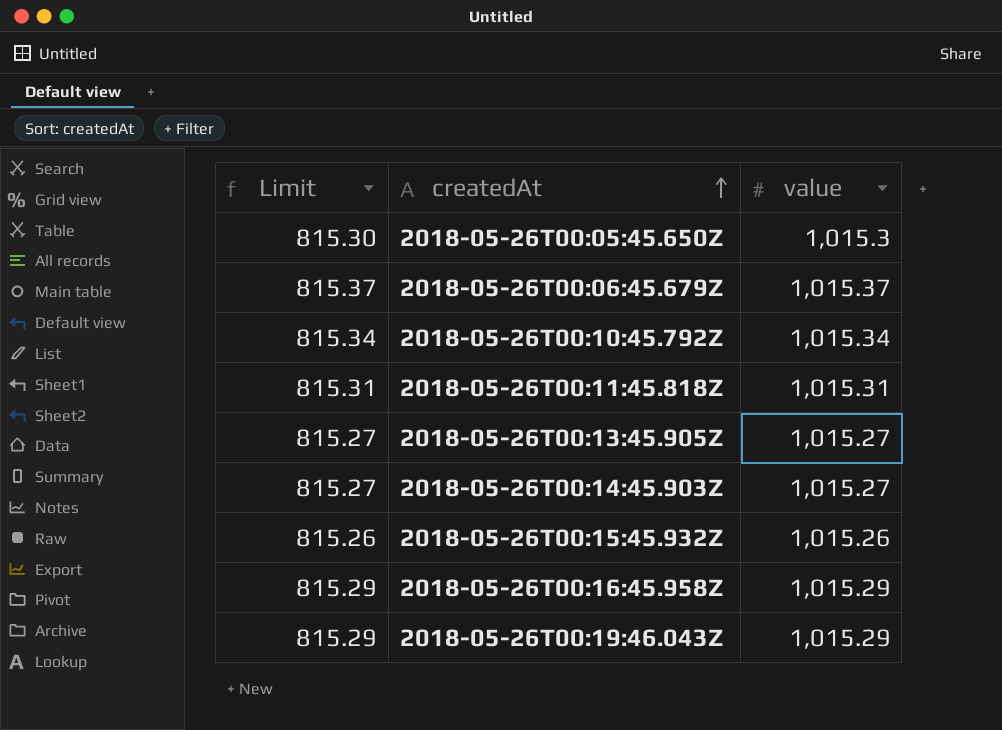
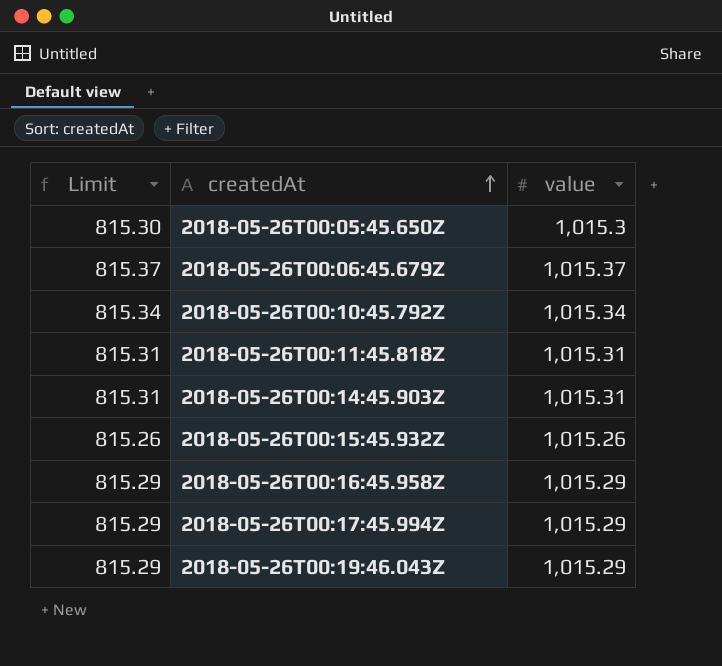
row 2018-05-26T00:13:45.905Z: 815.27 | 1,015.27 -> none
2018-05-26T00:14:45.903Z | Limit: 815.27 -> 815.31
2018-05-26T00:14:45.903Z | value: 1,015.27 -> 1,015.31
row 2018-05-26T00:17:45.994Z: none -> 815.29 | 1,015.29

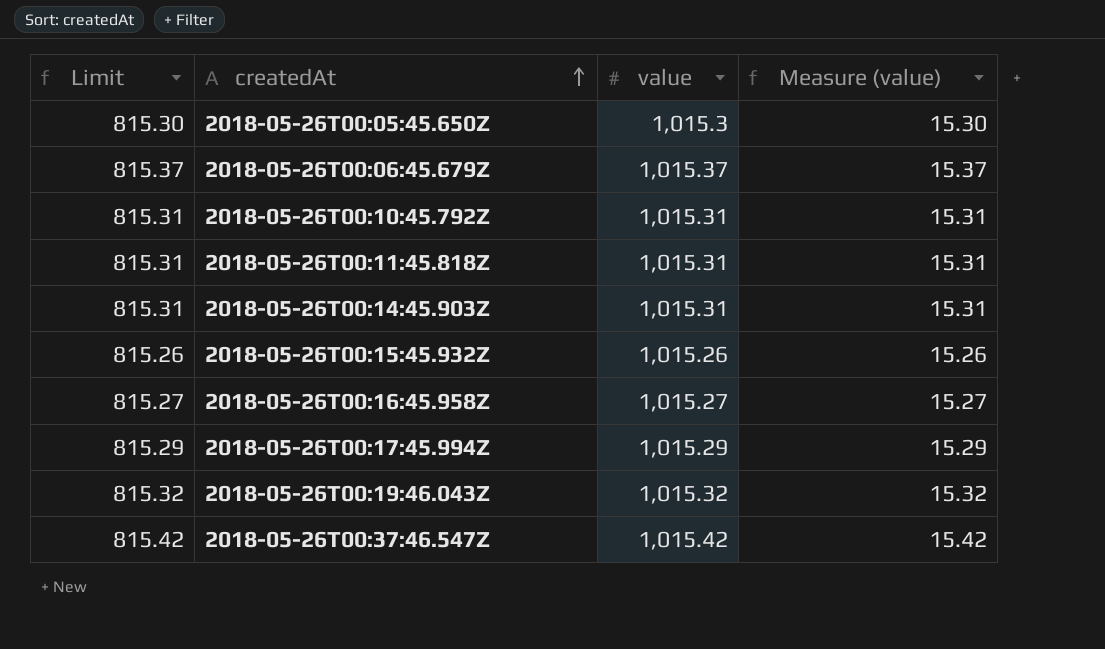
column Measure (value) | formula: none -> [value] - 1000
2018-05-26T00:10:45.792Z | Limit: 815.34 -> 815.31
2018-05-26T00:10:45.792Z | value: 1,015.34 -> 1,015.31
2018-05-26T00:16:45.958Z | Limit: 815.29 -> 815.27
2018-05-26T00:16:45.958Z | value: 1,015.29 -> 1,015.27
2018-05-26T00:19:46.043Z | Limit: 815.29 -> 815.32
2018-05-26T00:19:46.043Z | value: 1,015.29 -> 1,015.32
row 2018-05-26T00:37:46.547Z: none -> 815.42 | 1,015.42 | 15.42

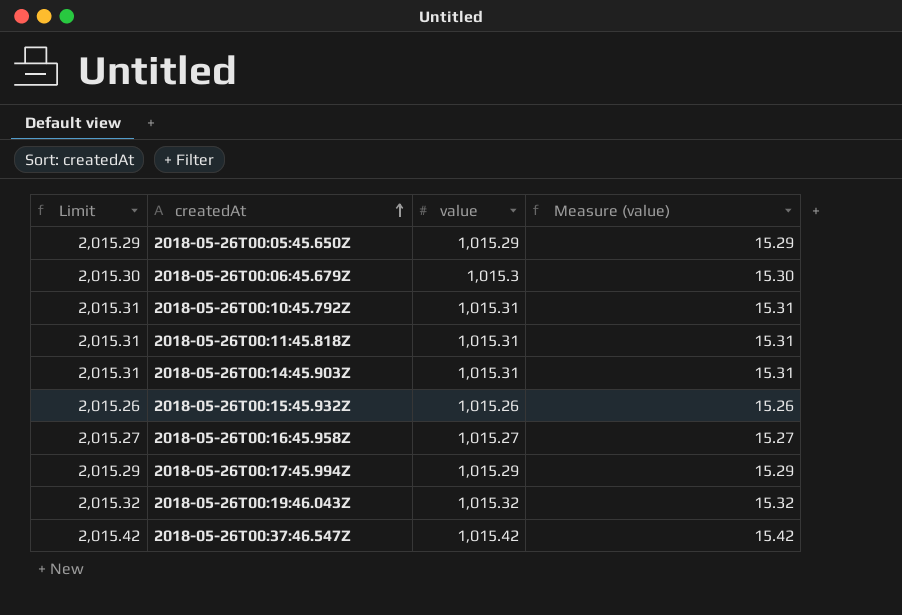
column Limit | formula: [value] - 200 -> [value] + 1000
2018-05-26T00:05:45.650Z | value: 1,015.3 -> 1,015.29
2018-05-26T00:05:45.650Z | Measure (value): 15.30 -> 15.29
2018-05-26T00:06:45.679Z | value: 1,015.37 -> 1,015.3
2018-05-26T00:06:45.679Z | Measure (value): 15.37 -> 15.30

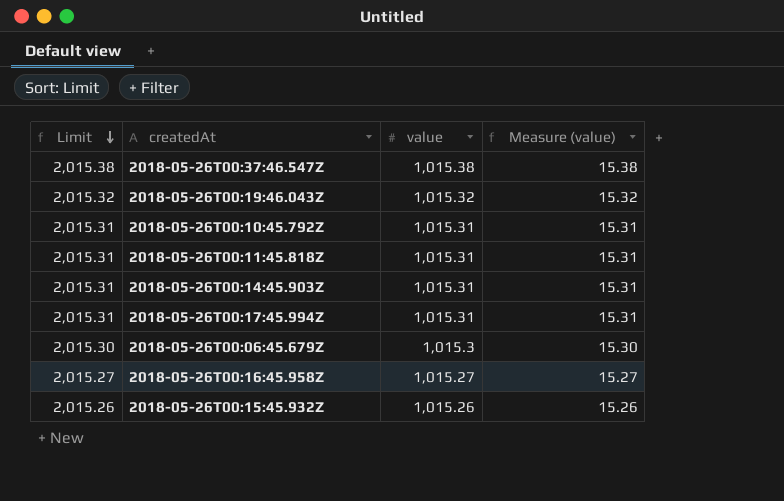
row order: createdAt ascending -> Limit descending
row 2018-05-26T00:05:45.650Z: 2,015.29 | 1,015.29 | 15.29 -> none
2018-05-26T00:37:46.547Z | Limit: 2,015.42 -> 2,015.38
2018-05-26T00:37:46.547Z | value: 1,015.42 -> 1,015.38
2018-05-26T00:37:46.547Z | Measure (value): 15.42 -> 15.38
2018-05-26T00:17:45.994Z | Limit: 2,015.29 -> 2,015.31
2018-05-26T00:17:45.994Z | value: 1,015.29 -> 1,015.31
2018-05-26T00:17:45.994Z | Measure (value): 15.29 -> 15.31

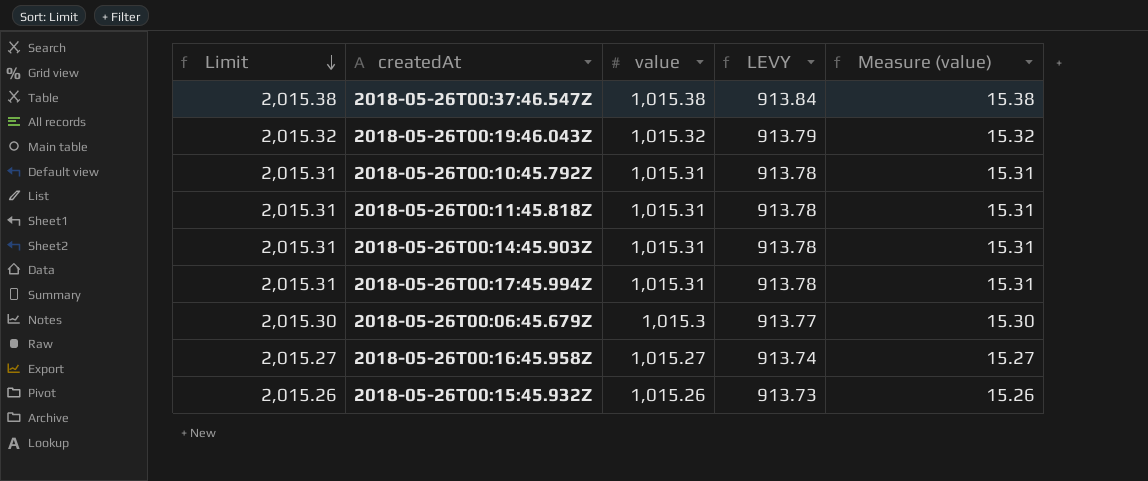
column LEVY | formula: none -> [value] * 0.9

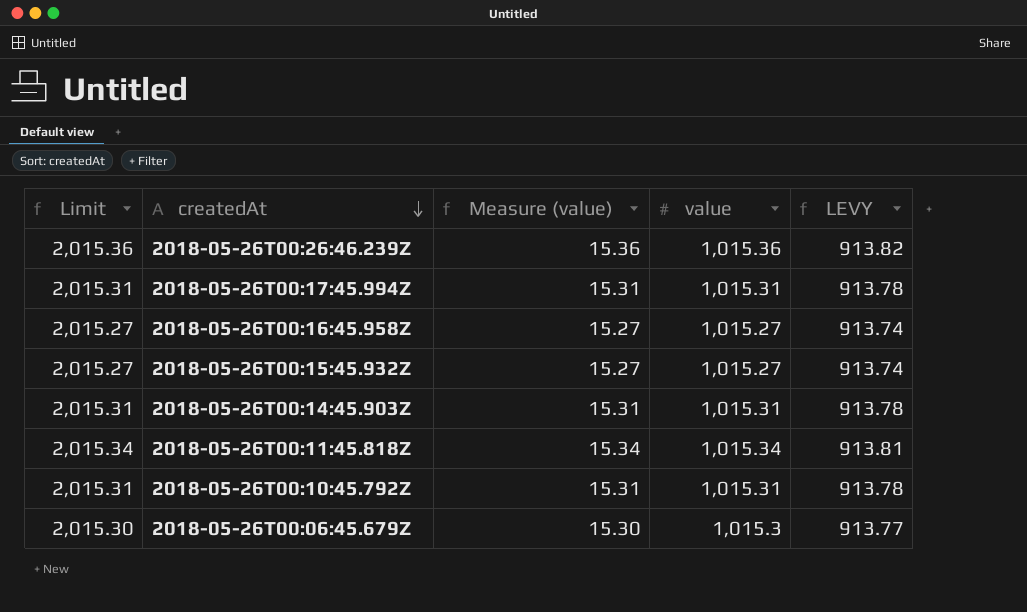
row order: Limit descending -> createdAt descending
column Measure (value) | position: 5 -> 3
row 2018-05-26T00:37:46.547Z: 2,015.38 | 1,015.38 | 913.84 | 15.38 -> none
row 2018-05-26T00:19:46.043Z: 2,015.32 | 1,015.32 | 913.79 | 15.32 -> none
row 2018-05-26T00:26:46.239Z: none -> 2,015.36 | 15.36 | 1,015.36 | 913.82
2018-05-26T00:15:45.932Z | Limit: 2,015.26 -> 2,015.27
2018-05-26T00:15:45.932Z | Measure (value): 15.26 -> 15.27
2018-05-26T00:15:45.932Z | value: 1,015.26 -> 1,015.27
2018-05-26T00:15:45.932Z | LEVY: 913.73 -> 913.74
2018-05-26T00:11:45.818Z | Limit: 2,015.31 -> 2,015.34
2018-05-26T00:11:45.818Z | Measure (value): 15.31 -> 15.34
2018-05-26T00:11:45.818Z | value: 1,015.31 -> 1,015.34
2018-05-26T00:11:45.818Z | LEVY: 913.78 -> 913.81

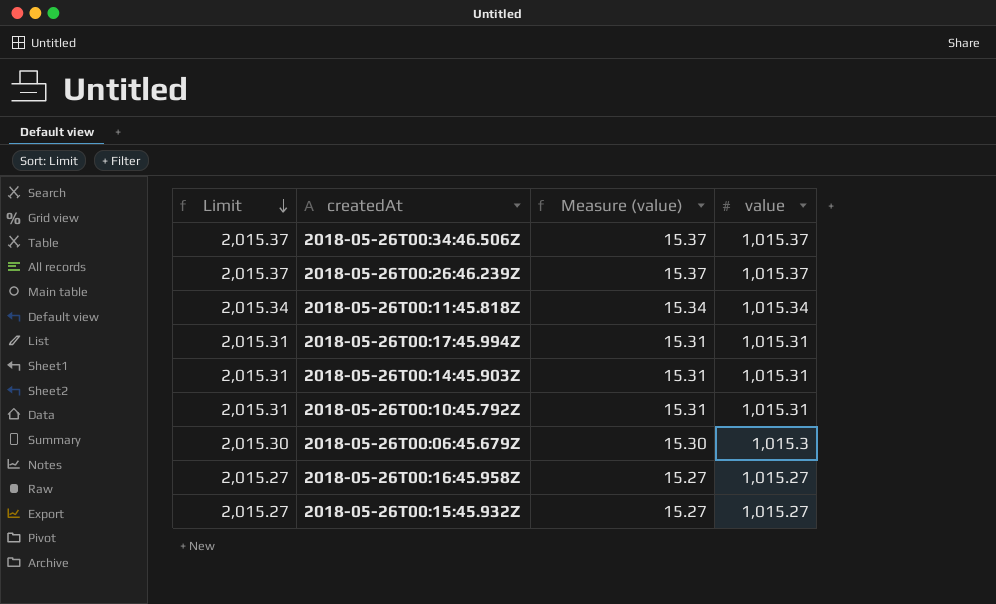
row order: createdAt descending -> Limit descending
column LEVY | formula: [value] * 0.9 -> none
row 2018-05-26T00:34:46.506Z: none -> 2,015.37 | 15.37 | 1,015.37
2018-05-26T00:26:46.239Z | Limit: 2,015.36 -> 2,015.37
2018-05-26T00:26:46.239Z | Measure (value): 15.36 -> 15.37
2018-05-26T00:26:46.239Z | value: 1,015.36 -> 1,015.37

